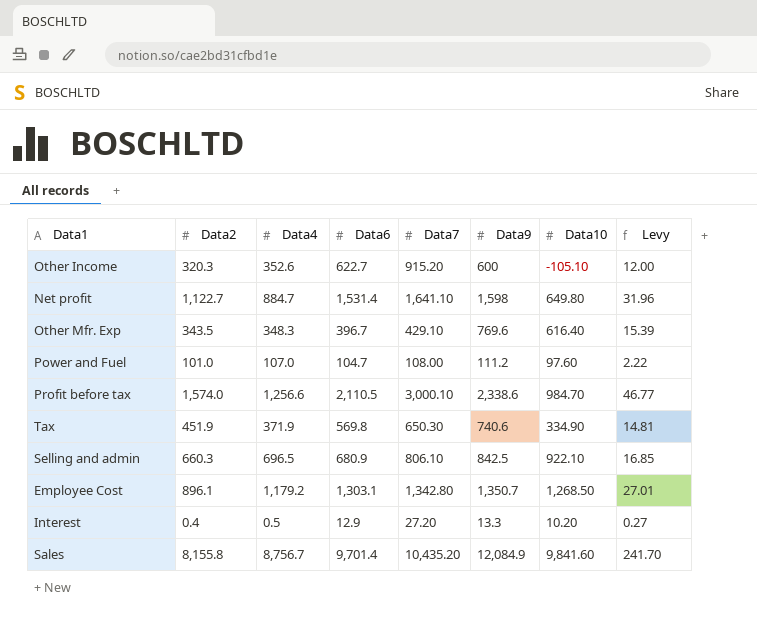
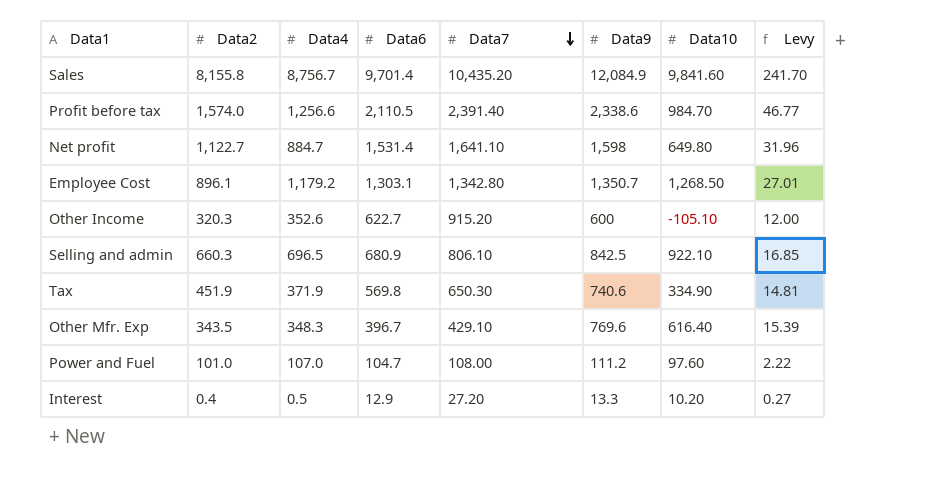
row order: none -> Data7 descending
Profit before tax | Data7: 3,000.10 -> 2,391.40

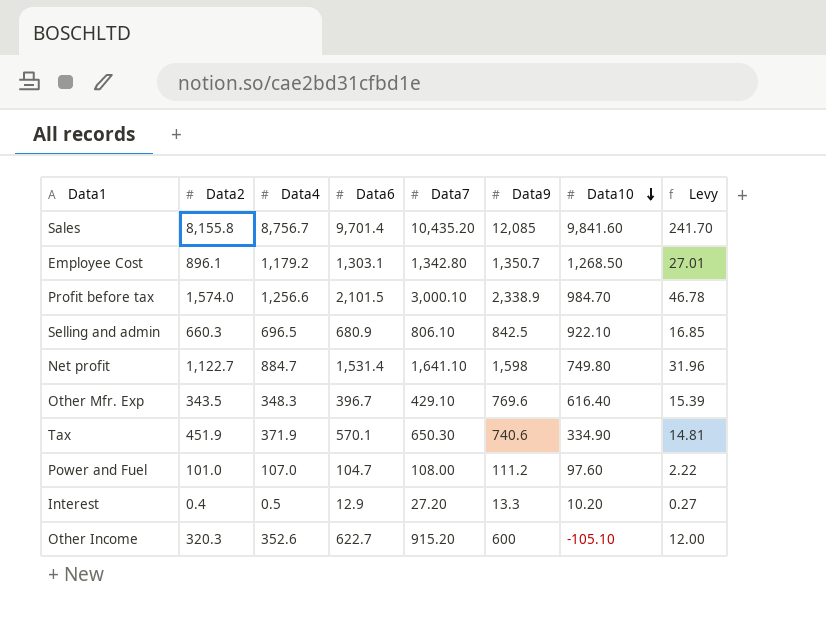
row order: Data7 descending -> Data10 descending
Sales | Data9: 12,084.9 -> 12,085
Profit before tax | Data6: 2,110.5 -> 2,101.5
Profit before tax | Data7: 2,391.40 -> 3,000.10
Profit before tax | Data9: 2,338.6 -> 2,338.9
Profit before tax | Levy: 46.77 -> 46.78
Net profit | Data10: 649.80 -> 749.80
Tax | Data6: 569.8 -> 570.1

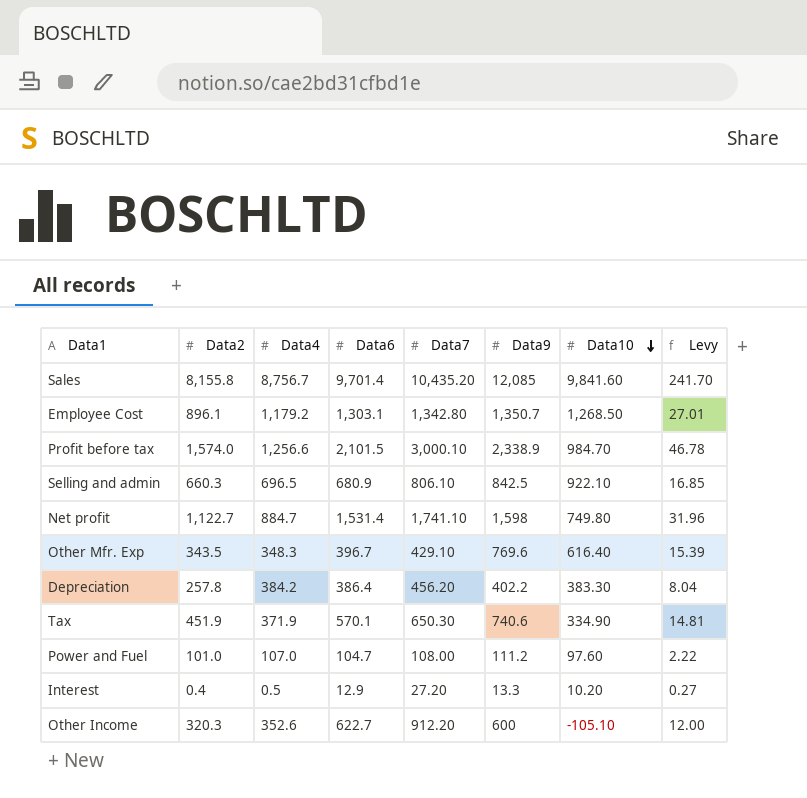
Net profit | Data7: 1,641.10 -> 1,741.10
row Depreciation: none -> 257.8 | 384.2 | 386.4 | 456.20 | 402.2 | 383.30 | 8.04
Other Income | Data7: 915.20 -> 912.20

